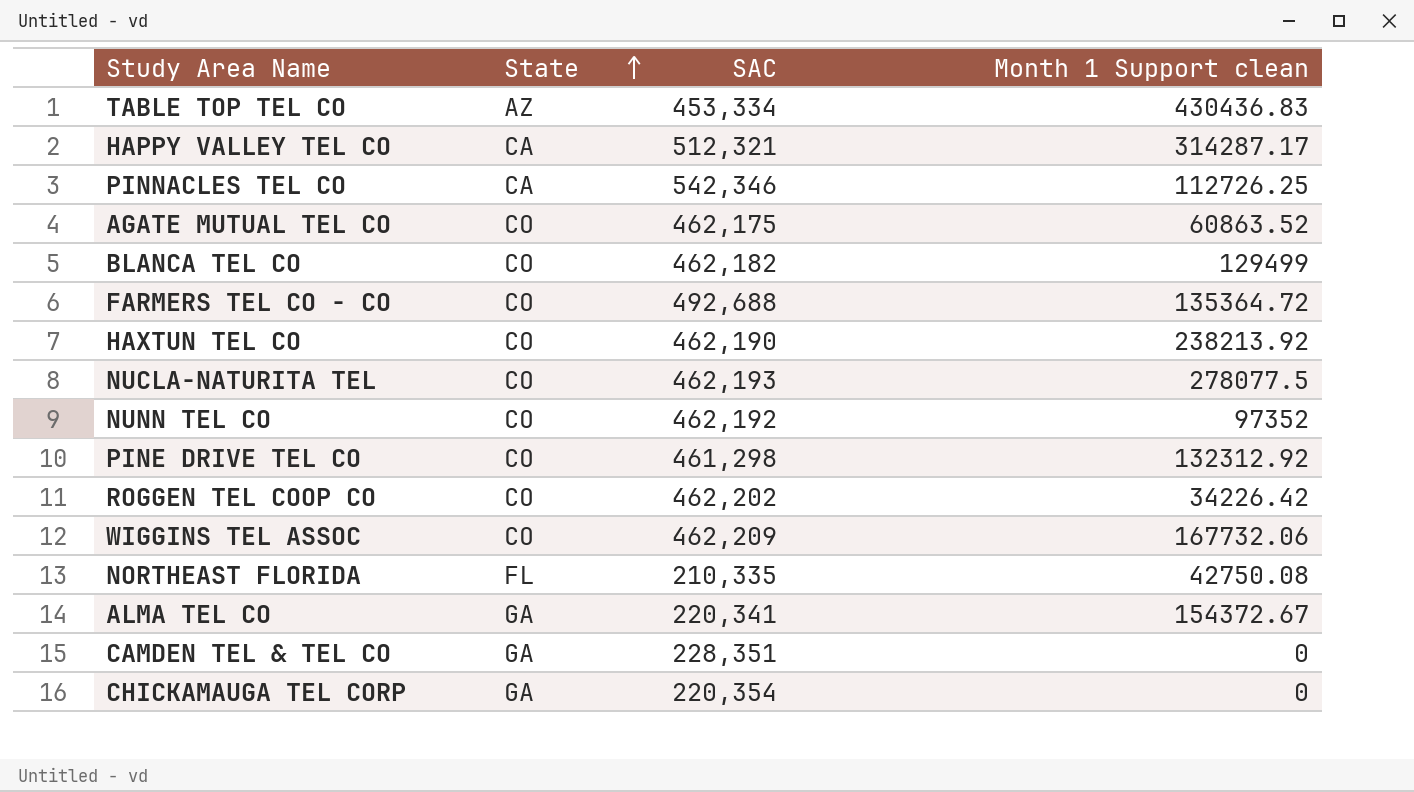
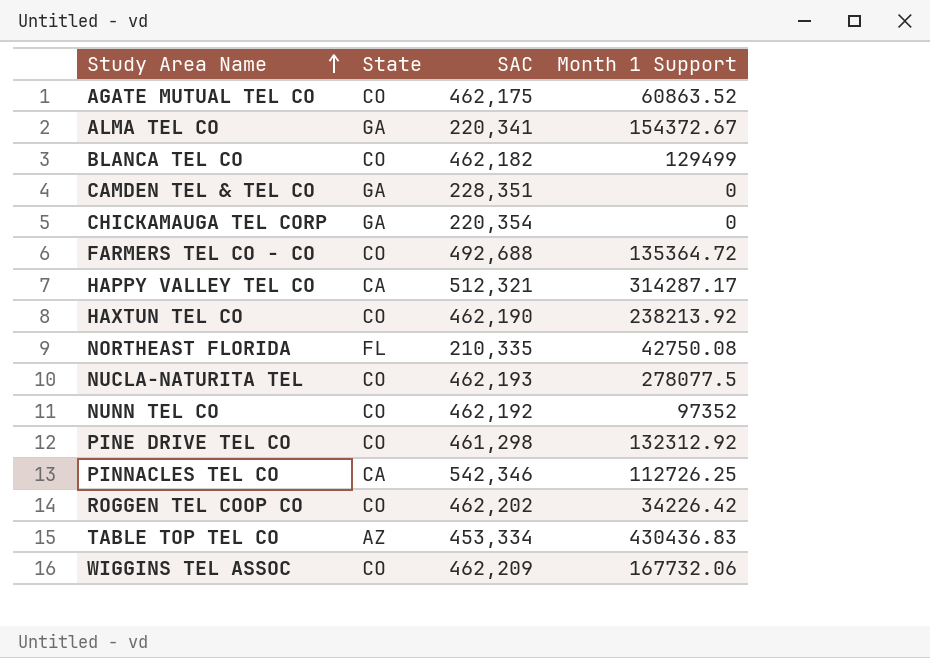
row order: State ascending -> Study Area Name ascending
column name: Month 1 Support clean -> Month 1 Support

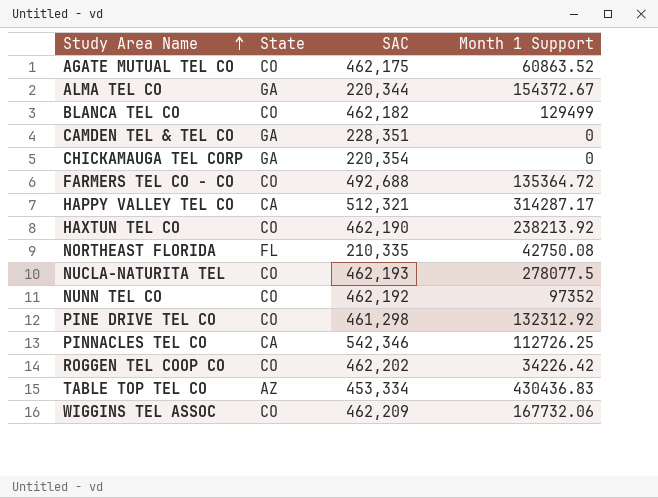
ALMA TEL CO | SAC: 220,341 -> 220,344

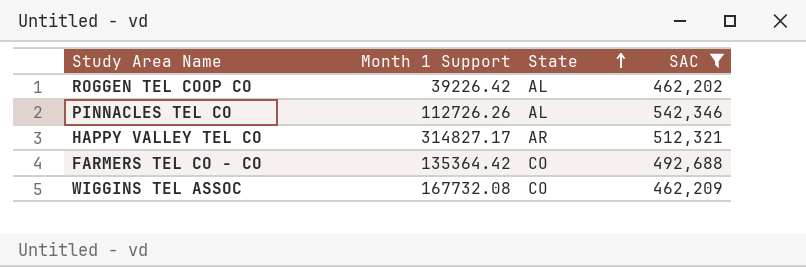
filter: none -> SAC >= 462,202
row order: Study Area Name ascending -> State ascending
column Month 1 Support | position: 4 -> 2
ROGGEN TEL COOP CO | Month 1 Support: 34226.42 -> 39226.42
ROGGEN TEL COOP CO | State: CO -> AL
PINNACLES TEL CO | Month 1 Support: 112726.25 -> 112726.26
PINNACLES TEL CO | State: CA -> AL
HAPPY VALLEY TEL CO | Month 1 Support: 314287.17 -> 314827.17
HAPPY VALLEY TEL CO | State: CA -> AR
FARMERS TEL CO - CO | Month 1 Support: 135364.72 -> 135364.42
WIGGINS TEL ASSOC | Month 1 Support: 167732.06 -> 167732.08

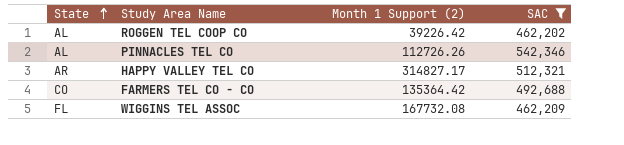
column State | position: 3 -> 1
column name: Month 1 Support -> Month 1 Support (2)
WIGGINS TEL ASSOC | State: CO -> FL

